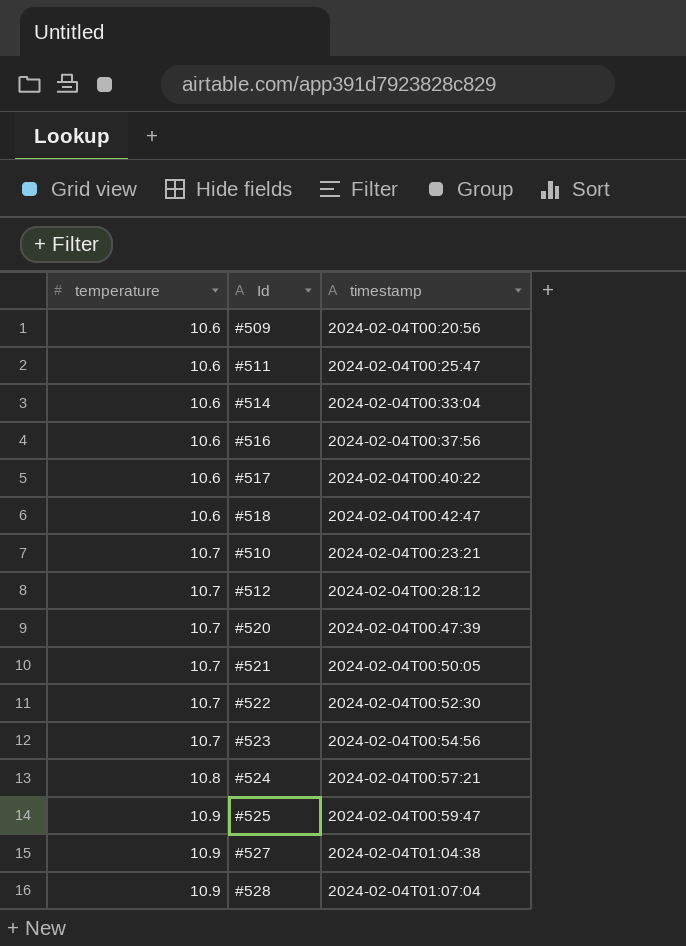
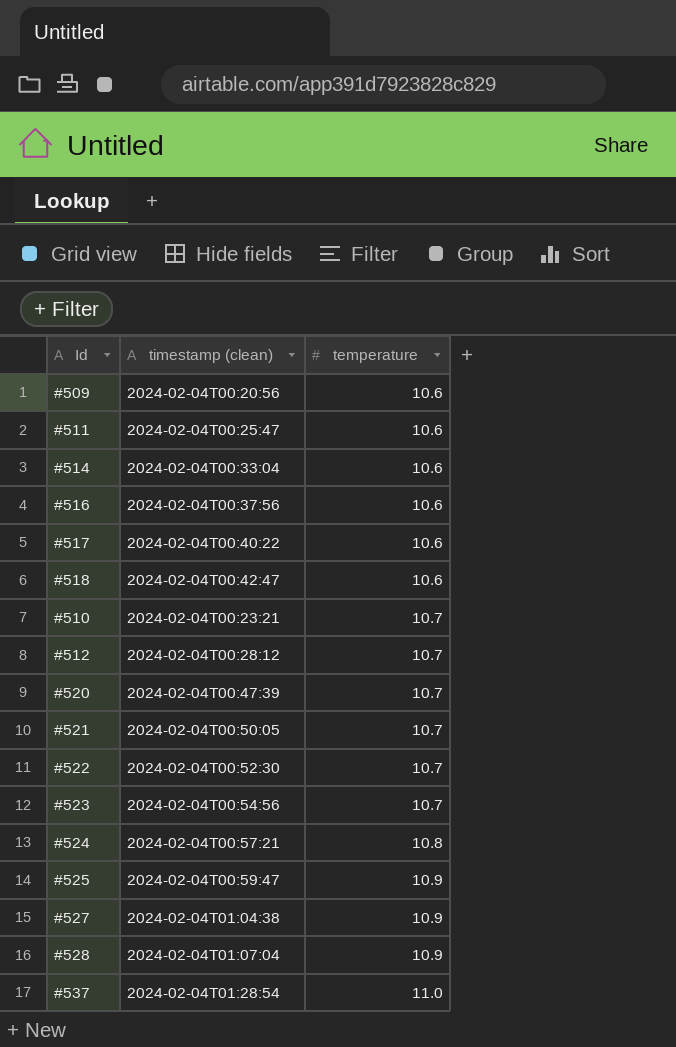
column name: timestamp -> timestamp (clean)
column temperature | position: 1 -> 3
row #537: none -> 2024-02-04T01:28:54 | 11.0

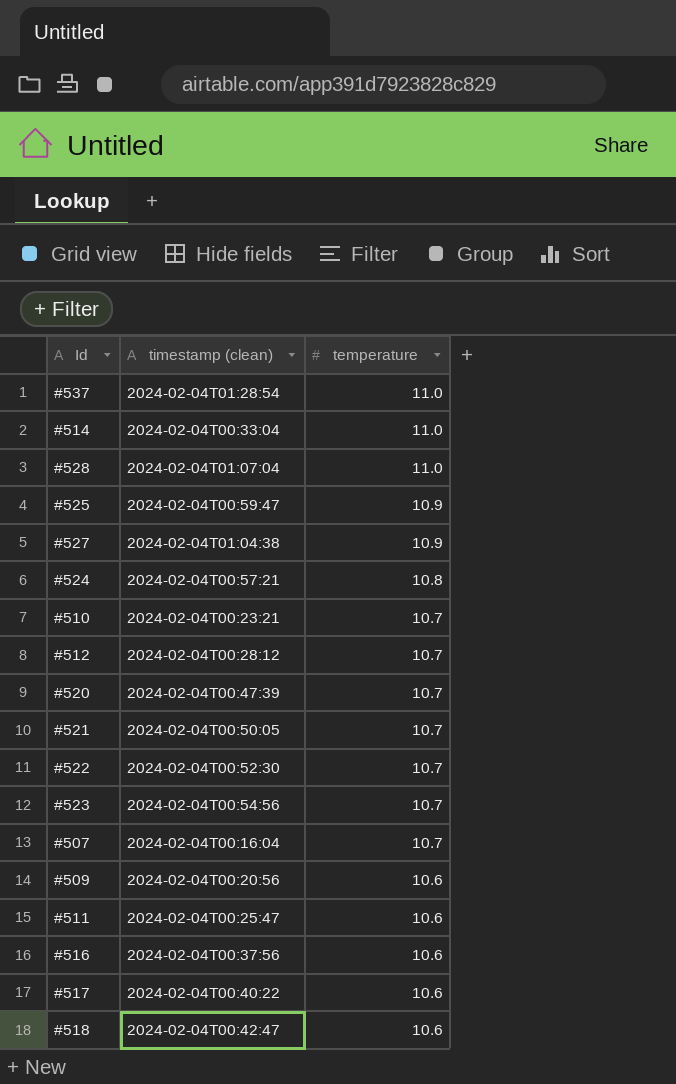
row order: temperature ascending -> temperature descending
#514 | temperature: 10.6 -> 11.0
#528 | temperature: 10.9 -> 11.0
row #507: none -> 2024-02-04T00:16:04 | 10.7

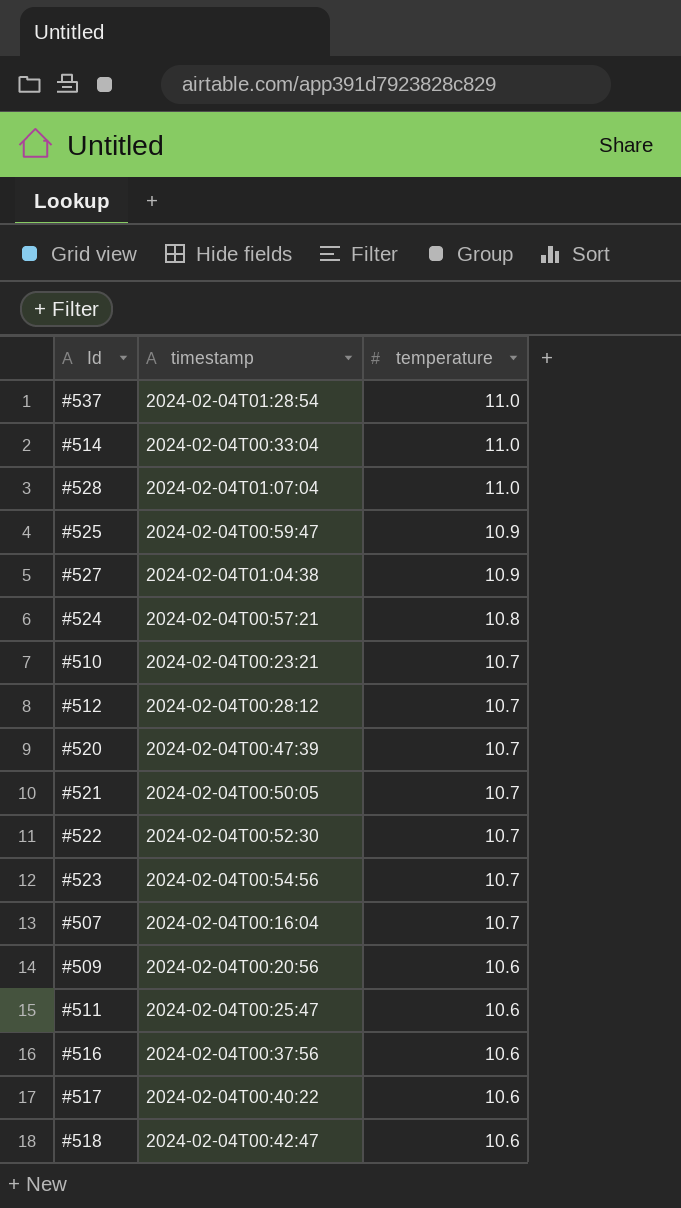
column name: timestamp (clean) -> timestamp

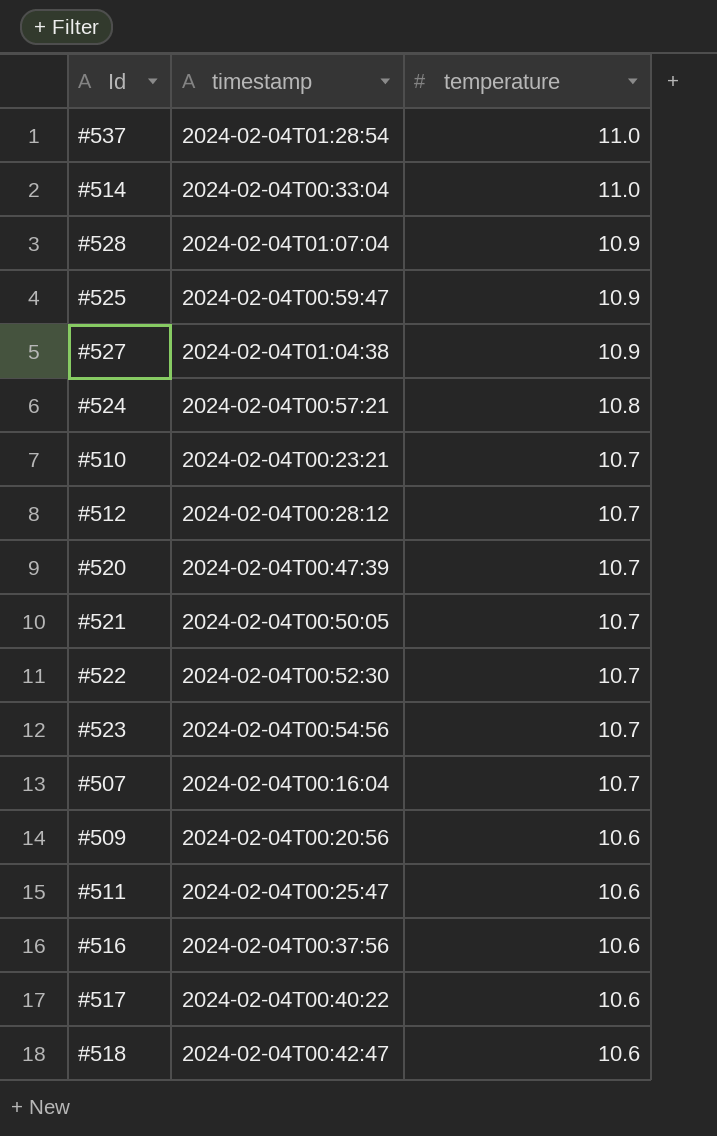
#528 | temperature: 11.0 -> 10.9

